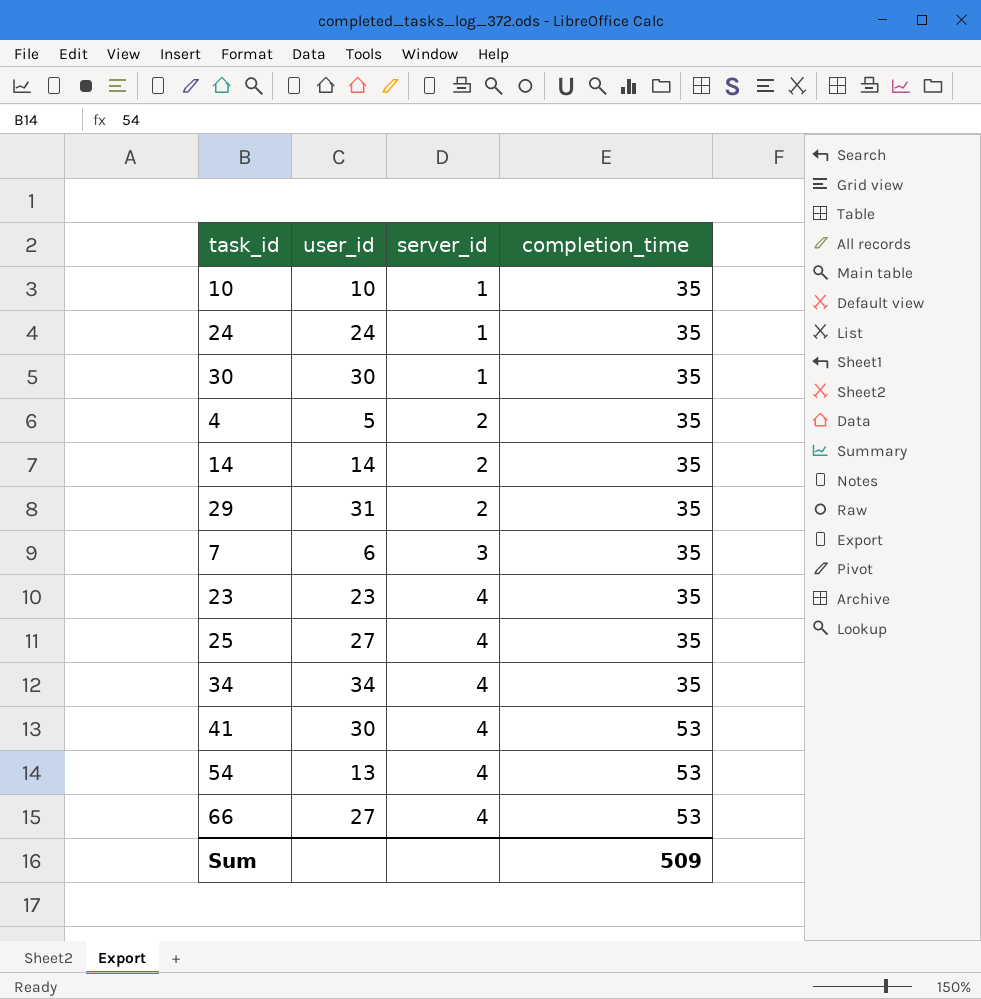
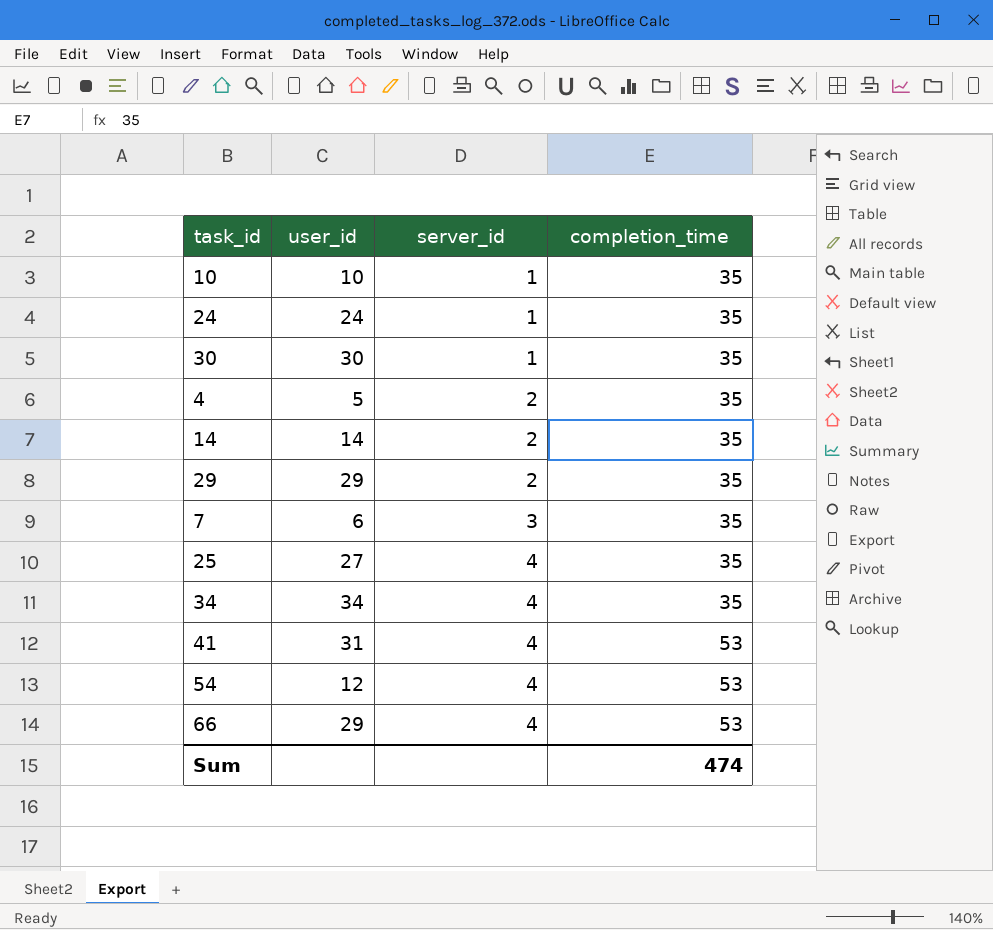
row 23: 23 | 4 | 35 -> none
29 | user_id: 31 -> 29
41 | user_id: 30 -> 31
54 | user_id: 13 -> 12
66 | user_id: 27 -> 29
Sum | completion_time: 509 -> 474

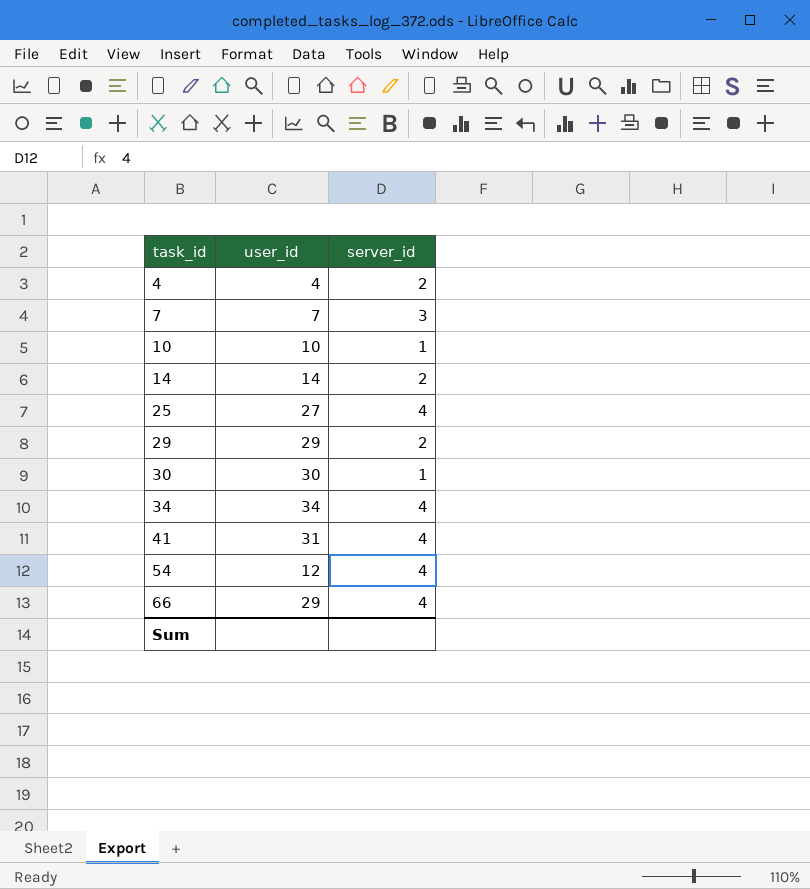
row order: server_id ascending -> task_id ascending
column completion_time | position: 4 -> none
row 24: 24 | 1 | 35 -> none
4 | user_id: 5 -> 4
7 | user_id: 6 -> 7

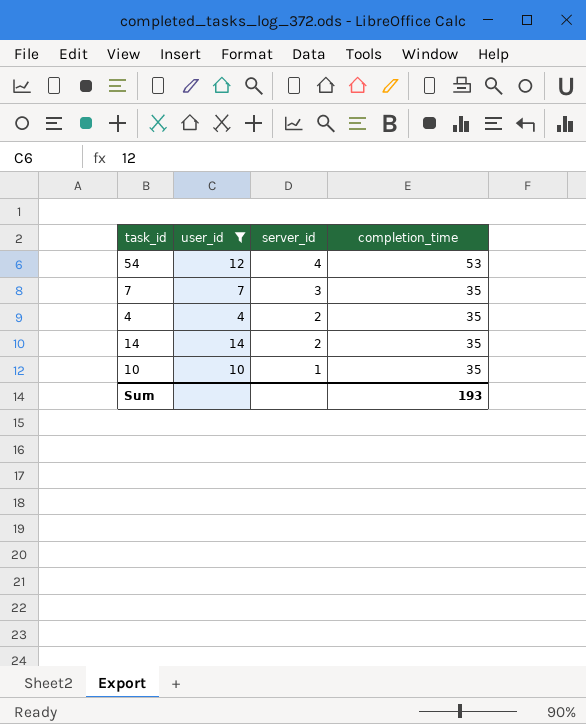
filter: none -> user_id <= 14
row order: task_id ascending -> server_id descending
column completion_time | position: none -> 4

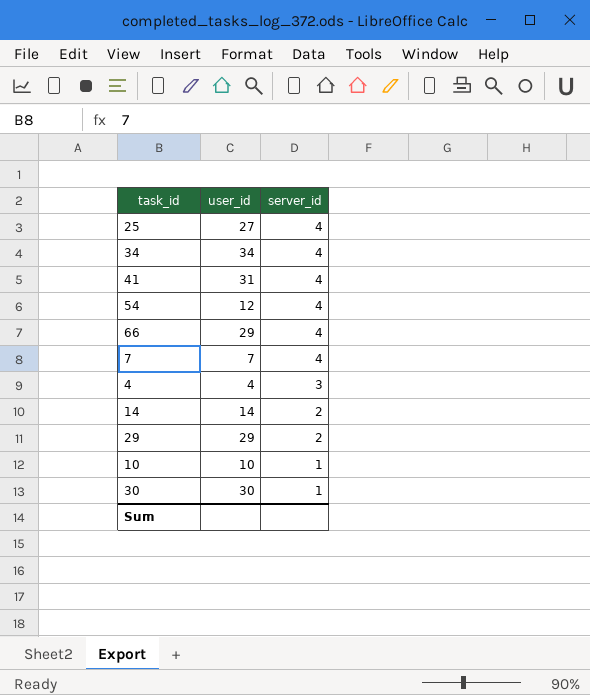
filter: user_id <= 14 -> none
column completion_time | position: 4 -> none
7 | server_id: 3 -> 4
4 | server_id: 2 -> 3

